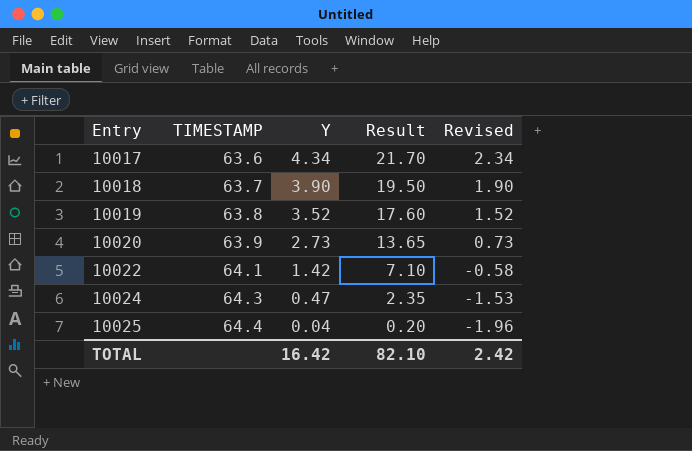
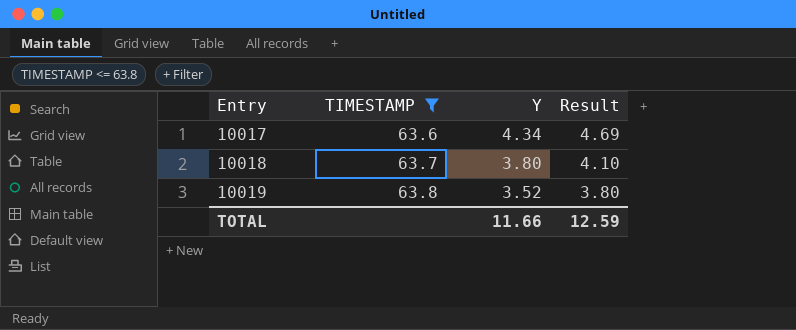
filter: none -> TIMESTAMP <= 63.8
column Revised | formula: [Y] - 2 -> none
column Result | formula: [Y] * 5 -> [Y] * 1.08
10018 | Y: 3.90 -> 3.80
TOTAL | Y: 16.42 -> 11.66
TOTAL | Result: 82.10 -> 12.59

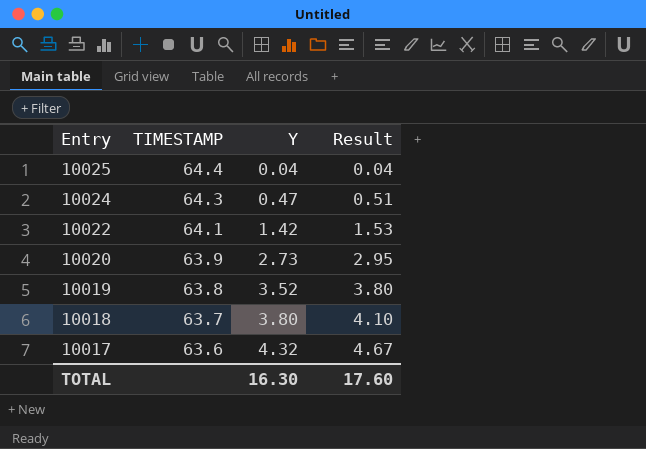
filter: TIMESTAMP <= 63.8 -> none
row order: Entry ascending -> Entry descending
10017 | Y: 4.34 -> 4.32
10017 | Result: 4.69 -> 4.67
TOTAL | Y: 11.66 -> 16.30
TOTAL | Result: 12.59 -> 17.60

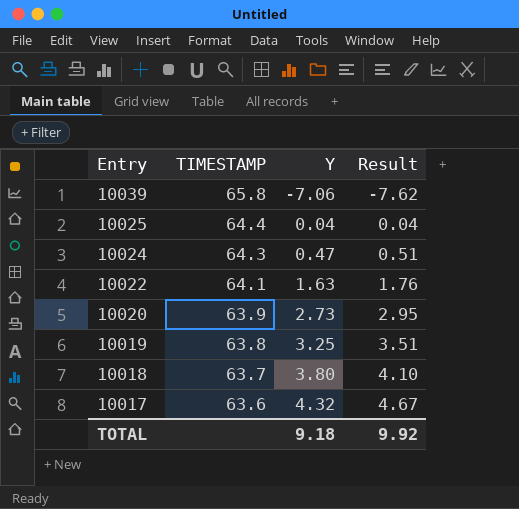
row 10039: none -> 65.8 | -7.06 | -7.62
10022 | Y: 1.42 -> 1.63
10022 | Result: 1.53 -> 1.76
10019 | Y: 3.52 -> 3.25
10019 | Result: 3.80 -> 3.51
TOTAL | Y: 16.30 -> 9.18
TOTAL | Result: 17.60 -> 9.92

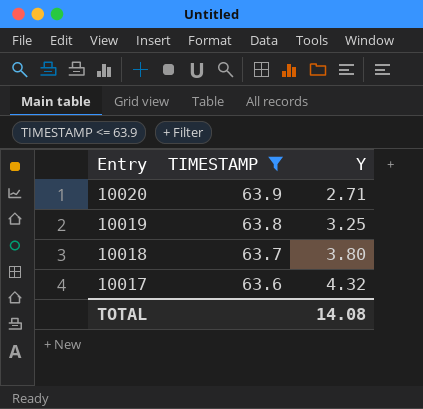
filter: none -> TIMESTAMP <= 63.9
column Result | formula: [Y] * 1.08 -> none
10020 | Y: 2.73 -> 2.71
TOTAL | Y: 9.18 -> 14.08

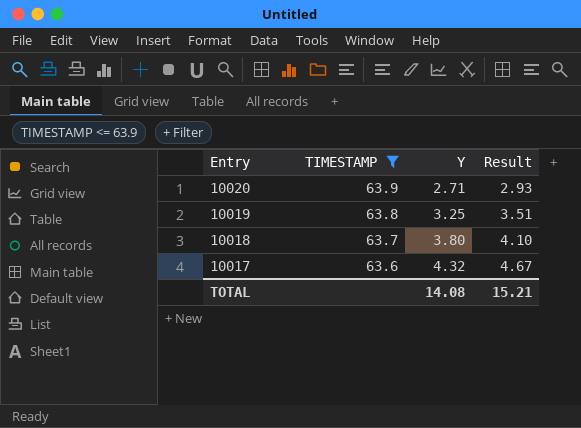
column Result | formula: none -> [Y] * 1.08

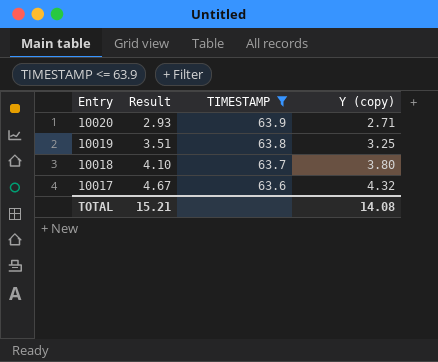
column Result | position: 4 -> 2
column name: Y -> Y (copy)

